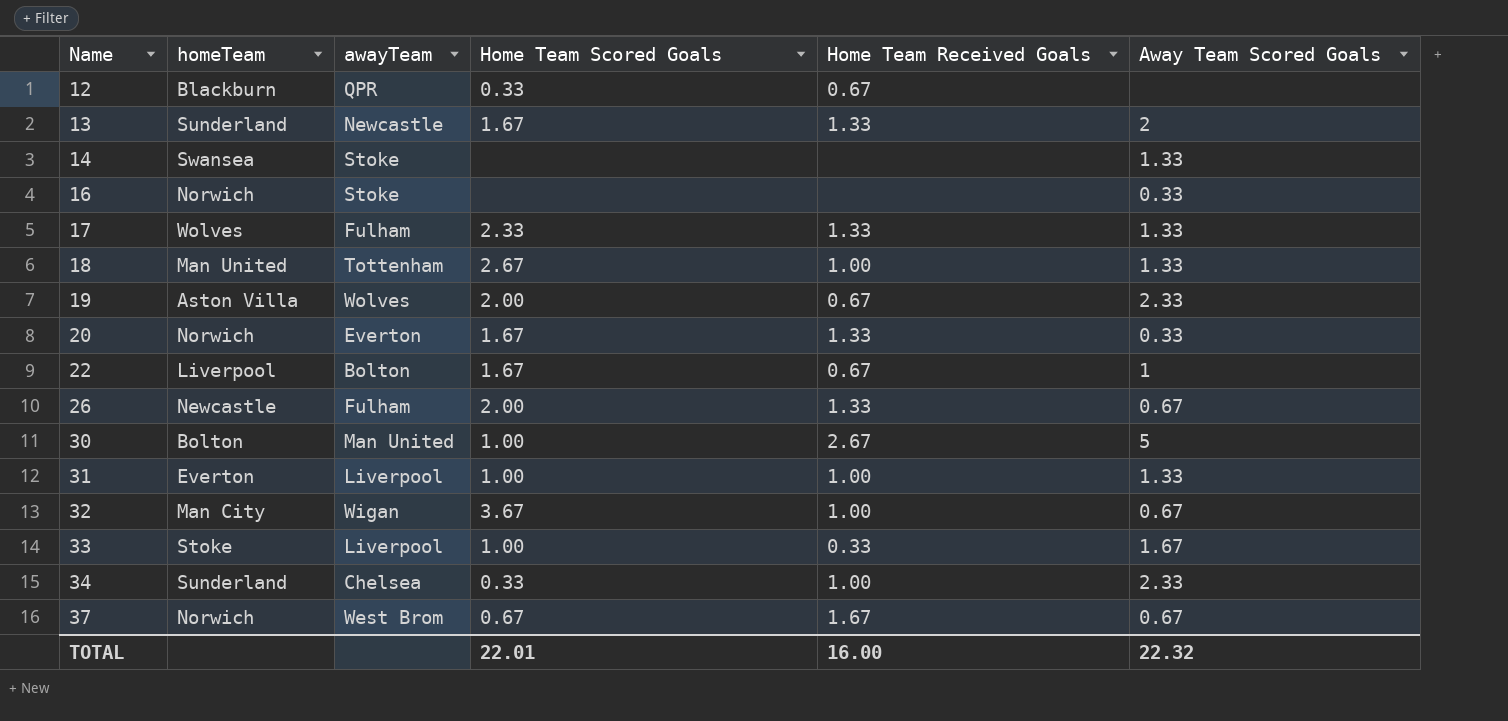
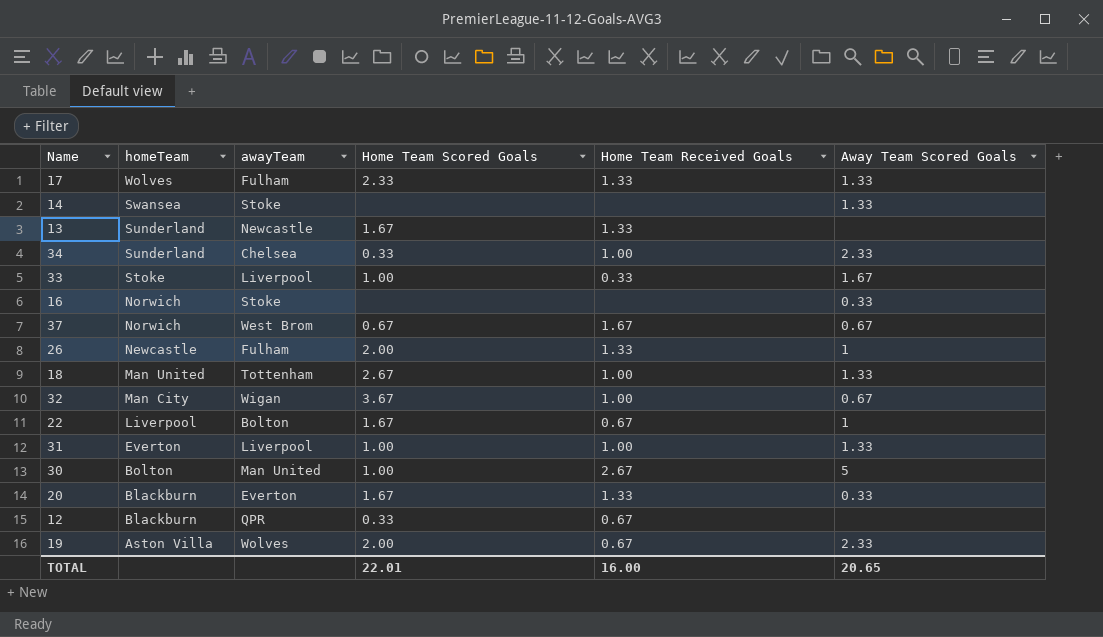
row order: Name ascending -> homeTeam descending
13 | Away Team Scored Goals: 2 -> none
26 | Away Team Scored Goals: 0.67 -> 1
20 | homeTeam: Norwich -> Blackburn
TOTAL | Away Team Scored Goals: 22.32 -> 20.65

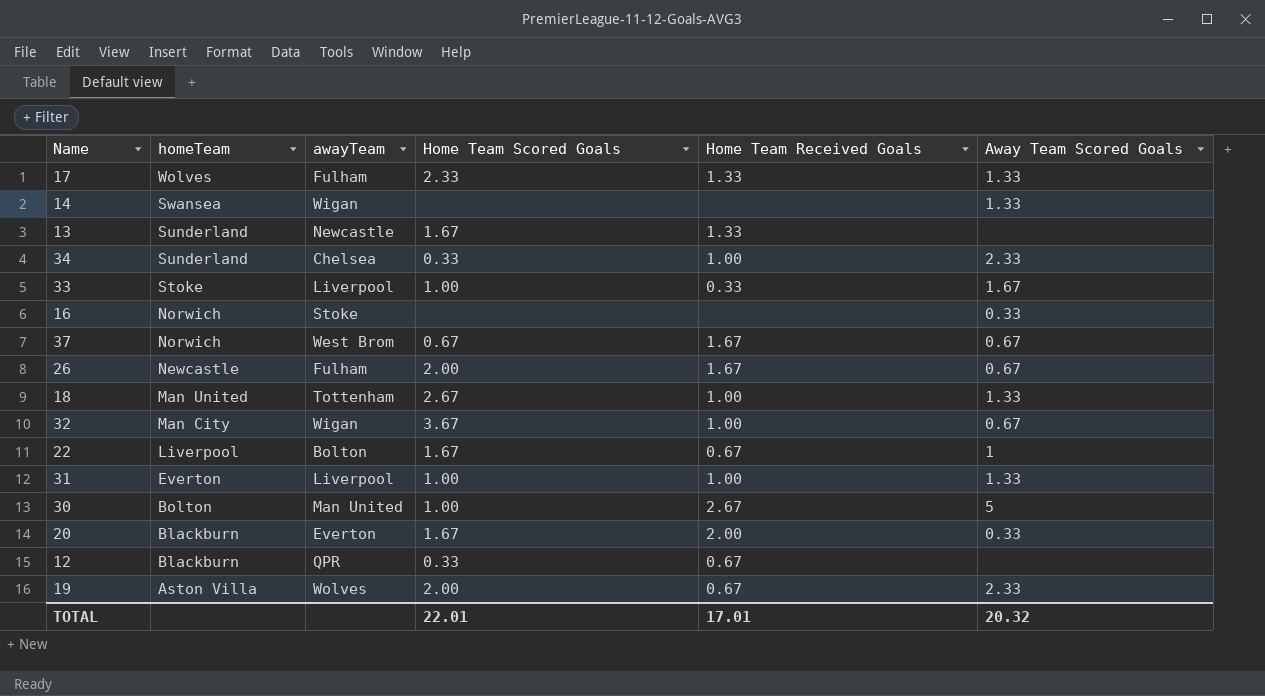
14 | awayTeam: Stoke -> Wigan
26 | Home Team Received Goals: 1.33 -> 1.67
26 | Away Team Scored Goals: 1 -> 0.67
20 | Home Team Received Goals: 1.33 -> 2.00
TOTAL | Home Team Received Goals: 16.00 -> 17.01
TOTAL | Away Team Scored Goals: 20.65 -> 20.32

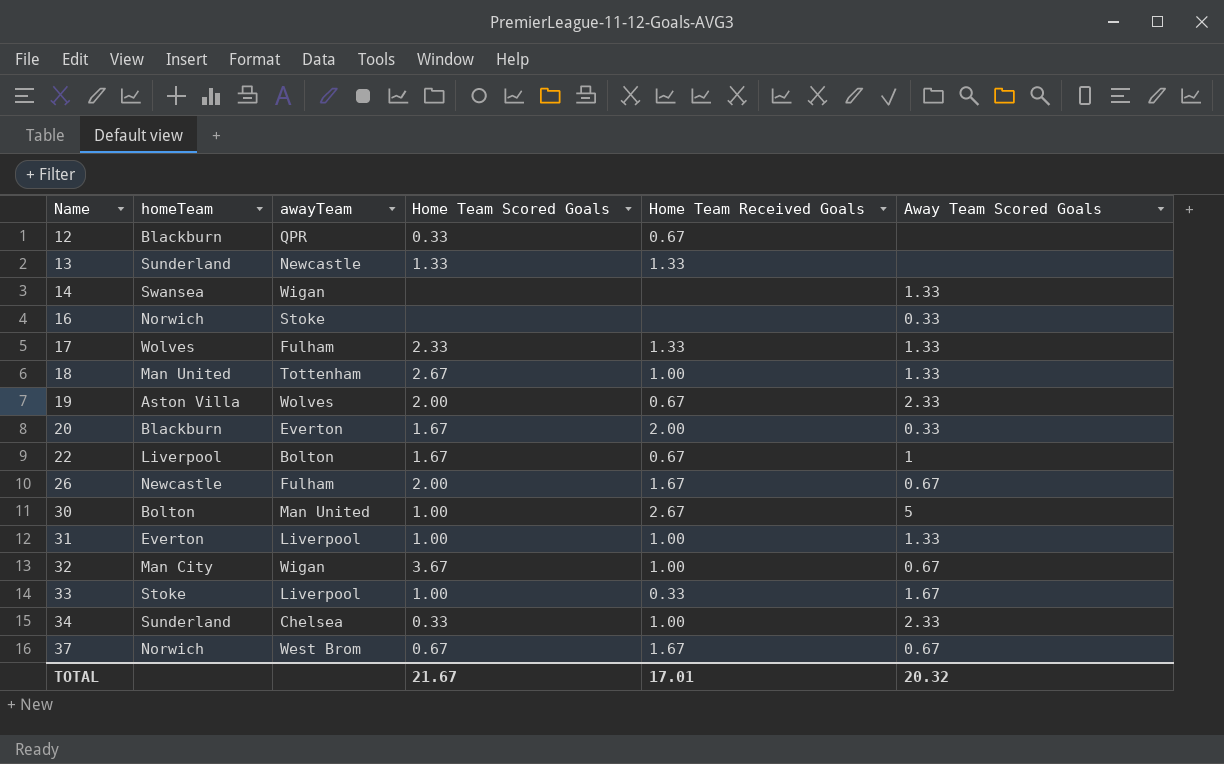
row order: homeTeam descending -> Name ascending
13 | Home Team Scored Goals: 1.67 -> 1.33
TOTAL | Home Team Scored Goals: 22.01 -> 21.67

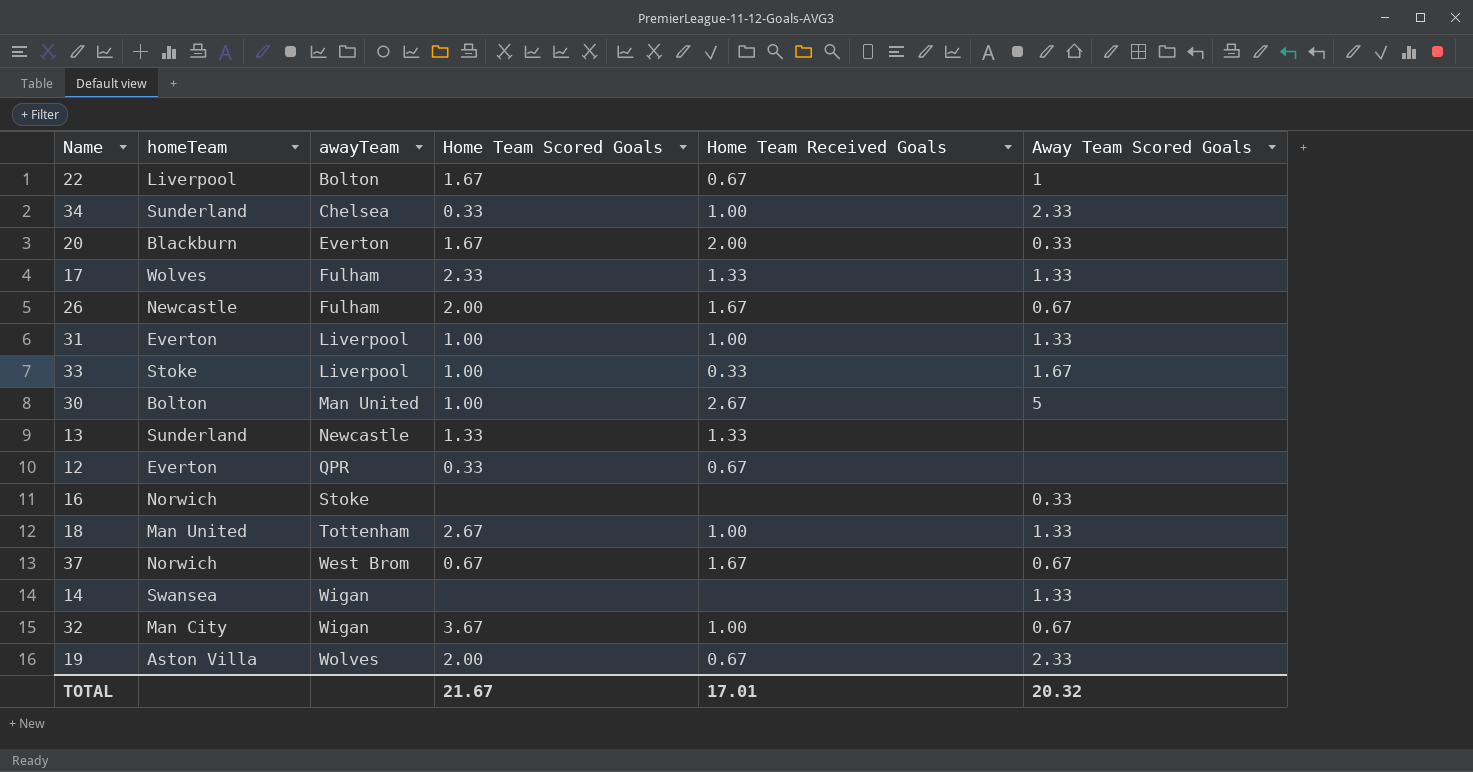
row order: Name ascending -> awayTeam ascending
12 | homeTeam: Blackburn -> Everton

